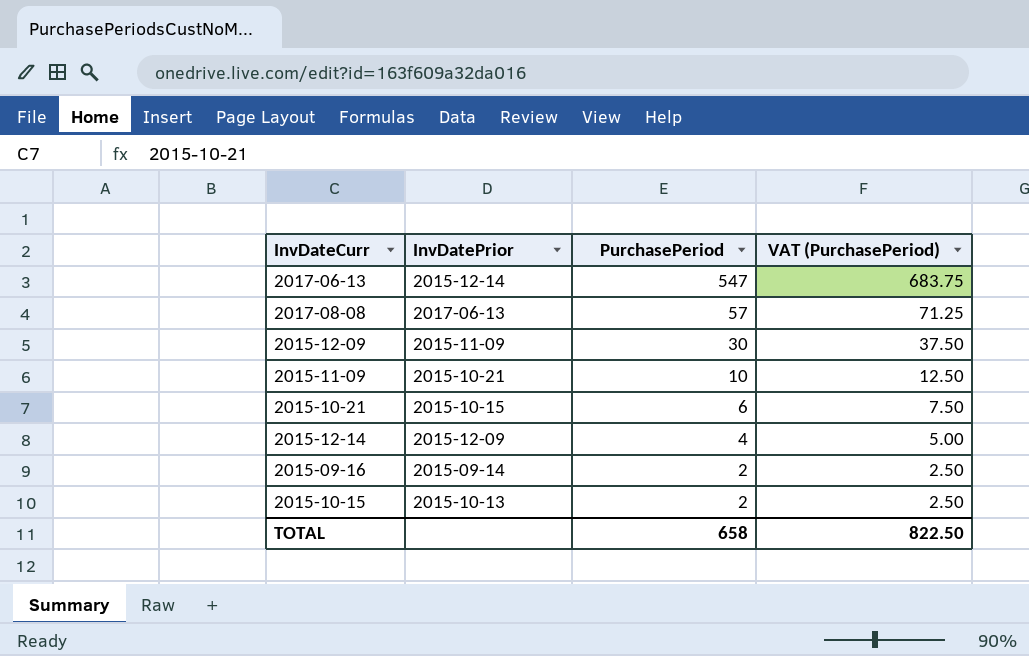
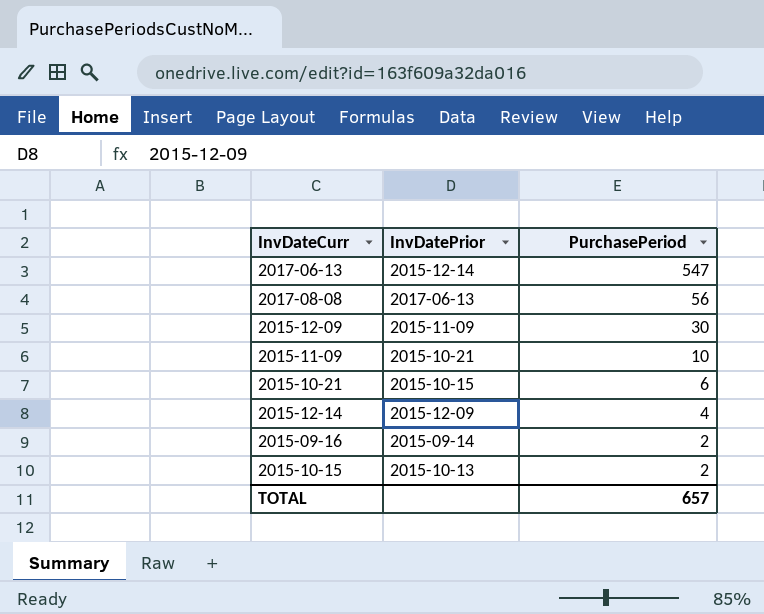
column VAT (PurchasePeriod) | formula: [PurchasePeriod] * 1.25 -> none
2017-08-08 | PurchasePeriod: 57 -> 56
TOTAL | PurchasePeriod: 658 -> 657

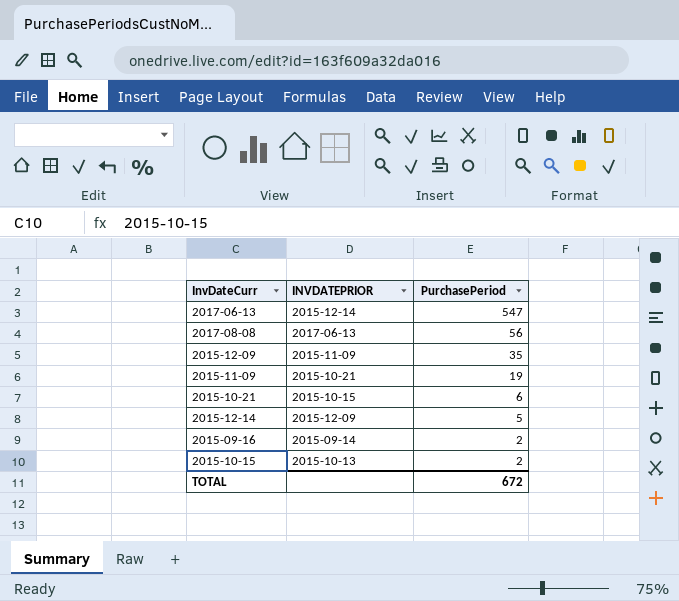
column name: InvDatePrior -> INVDATEPRIOR
2015-12-09 | PurchasePeriod: 30 -> 35
2015-11-09 | PurchasePeriod: 10 -> 19
2015-12-14 | PurchasePeriod: 4 -> 5
TOTAL | PurchasePeriod: 657 -> 672

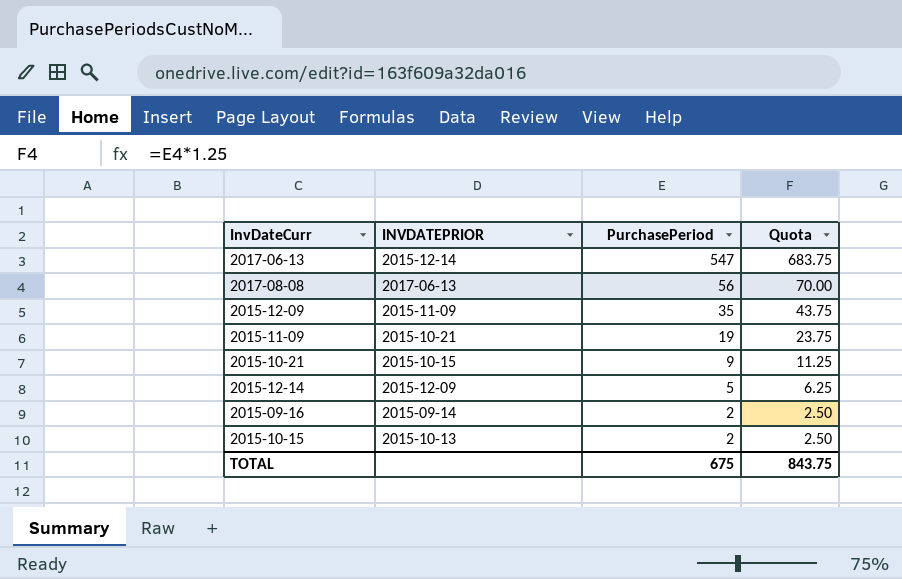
column Quota | formula: none -> [PurchasePeriod] * 1.25
2015-10-21 | PurchasePeriod: 6 -> 9
TOTAL | PurchasePeriod: 672 -> 675

